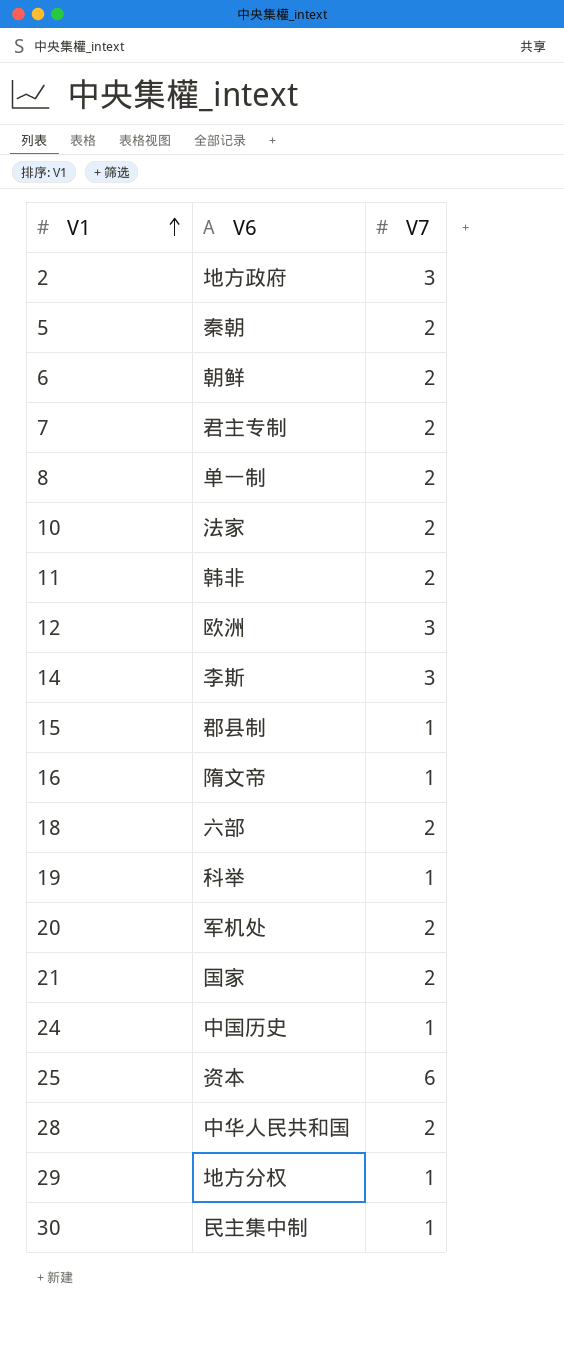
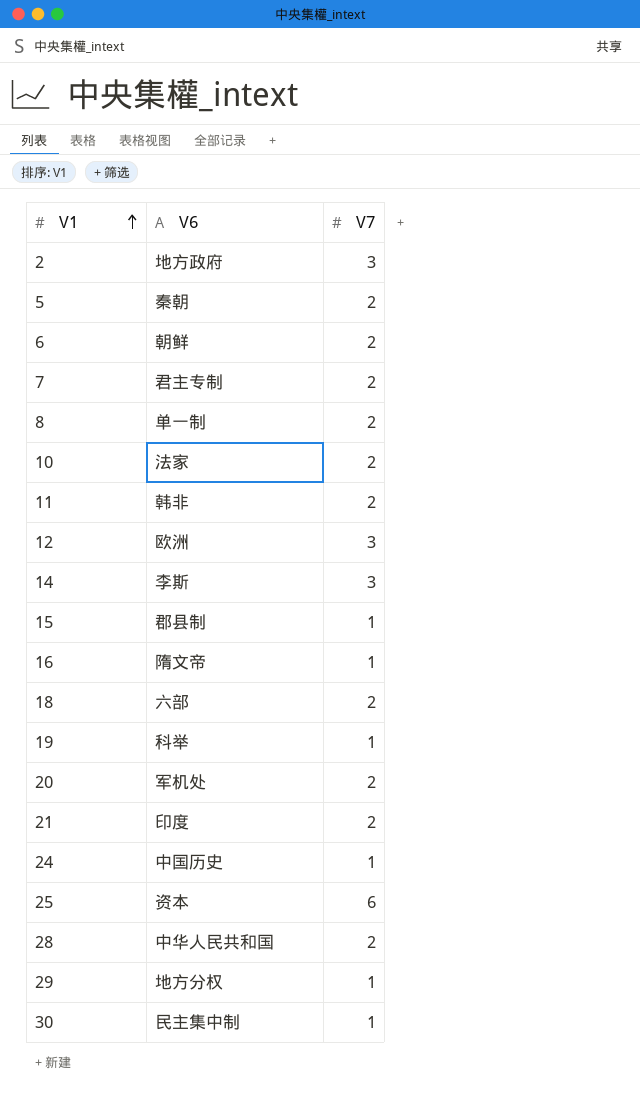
21 | V6: 国家 -> 印度

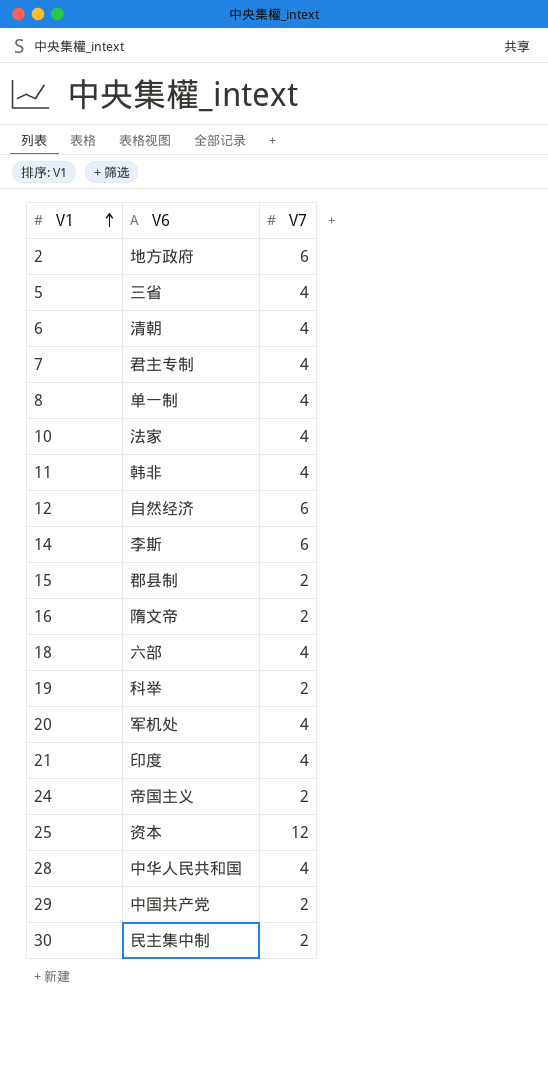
2 | V7: 3 -> 6
5 | V6: 秦朝 -> 三省
5 | V7: 2 -> 4
6 | V6: 朝鲜 -> 清朝
6 | V7: 2 -> 4
7 | V7: 2 -> 4
8 | V7: 2 -> 4
10 | V7: 2 -> 4
11 | V7: 2 -> 4
12 | V6: 欧洲 -> 自然经济
12 | V7: 3 -> 6
14 | V7: 3 -> 6
15 | V7: 1 -> 2
16 | V7: 1 -> 2
18 | V7: 2 -> 4
19 | V7: 1 -> 2
20 | V7: 2 -> 4
21 | V7: 2 -> 4
24 | V6: 中国历史 -> 帝国主义
24 | V7: 1 -> 2
25 | V7: 6 -> 12
28 | V7: 2 -> 4
29 | V6: 地方分权 -> 中国共产党
29 | V7: 1 -> 2
30 | V7: 1 -> 2

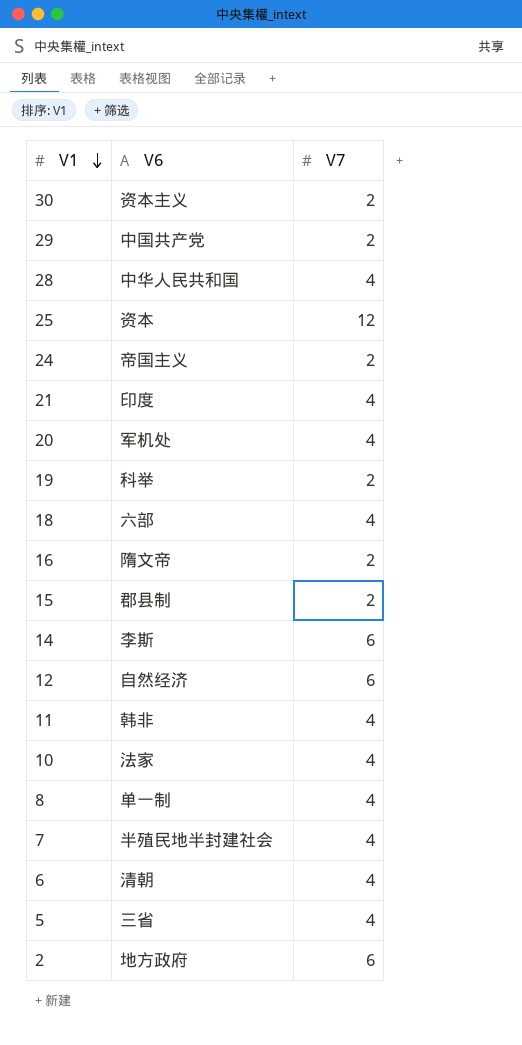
row order: V1 ascending -> V1 descending
30 | V6: 民主集中制 -> 资本主义
7 | V6: 君主专制 -> 半殖民地半封建社会

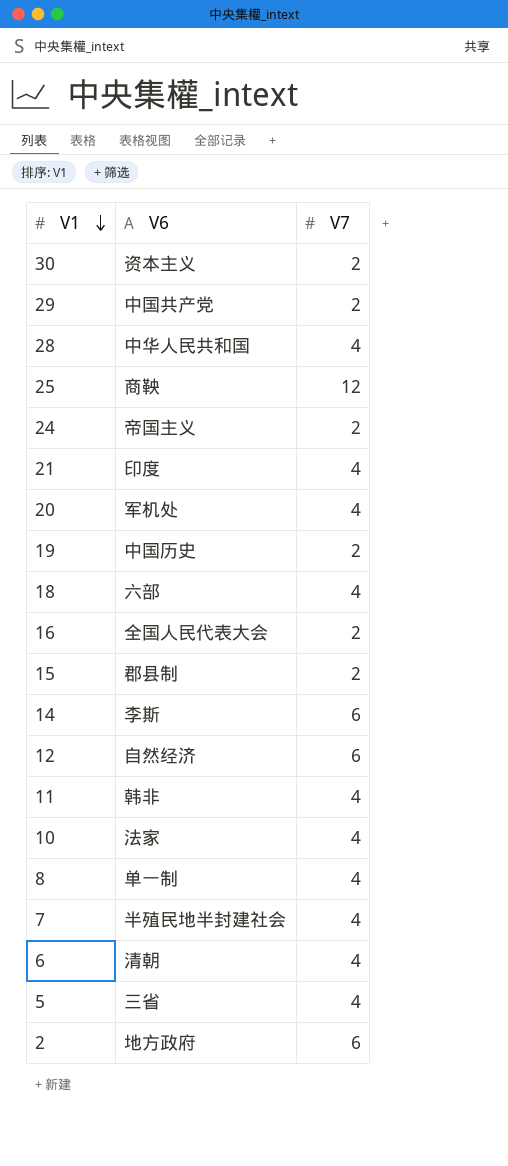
25 | V6: 资本 -> 商鞅
19 | V6: 科举 -> 中国历史
16 | V6: 隋文帝 -> 全国人民代表大会

